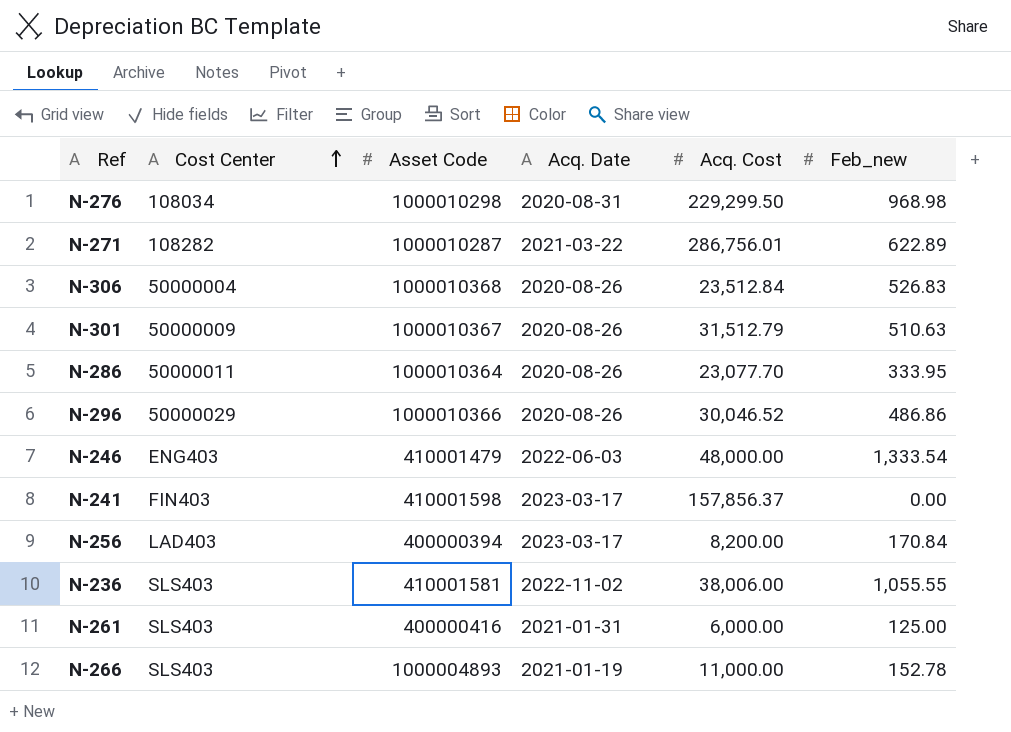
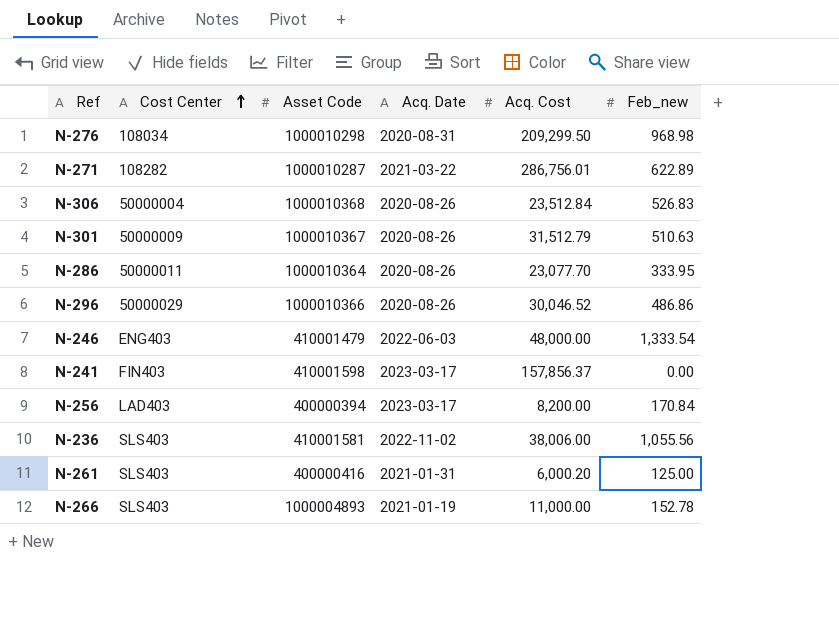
N-276 | Acq. Cost: 229,299.50 -> 209,299.50
N-236 | Feb_new: 1,055.55 -> 1,055.56
N-261 | Acq. Cost: 6,000.00 -> 6,000.20

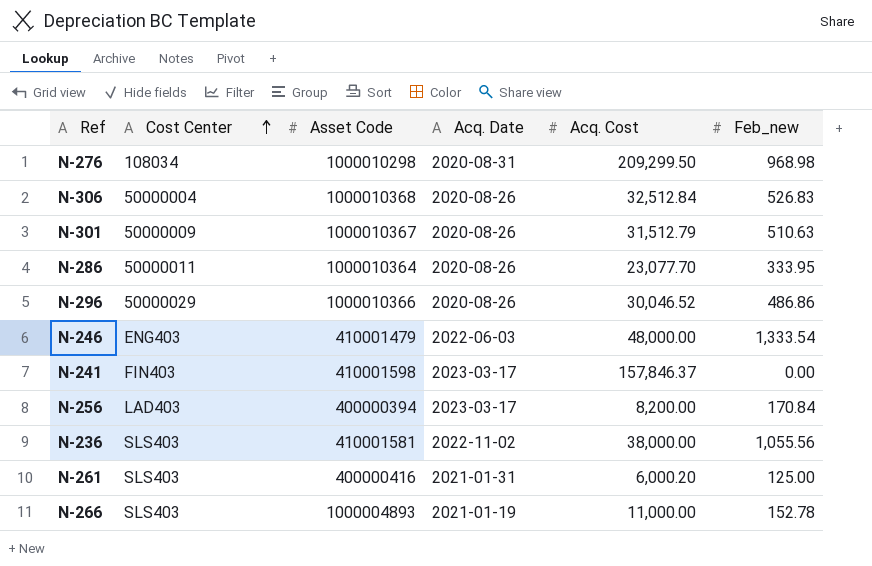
row N-271: 108282 | 1000010287 | 2021-03-22 | 286,756.01 | 622.89 -> none
N-306 | Acq. Cost: 23,512.84 -> 32,512.84
N-241 | Acq. Cost: 157,856.37 -> 157,846.37
N-236 | Acq. Cost: 38,006.00 -> 38,000.00

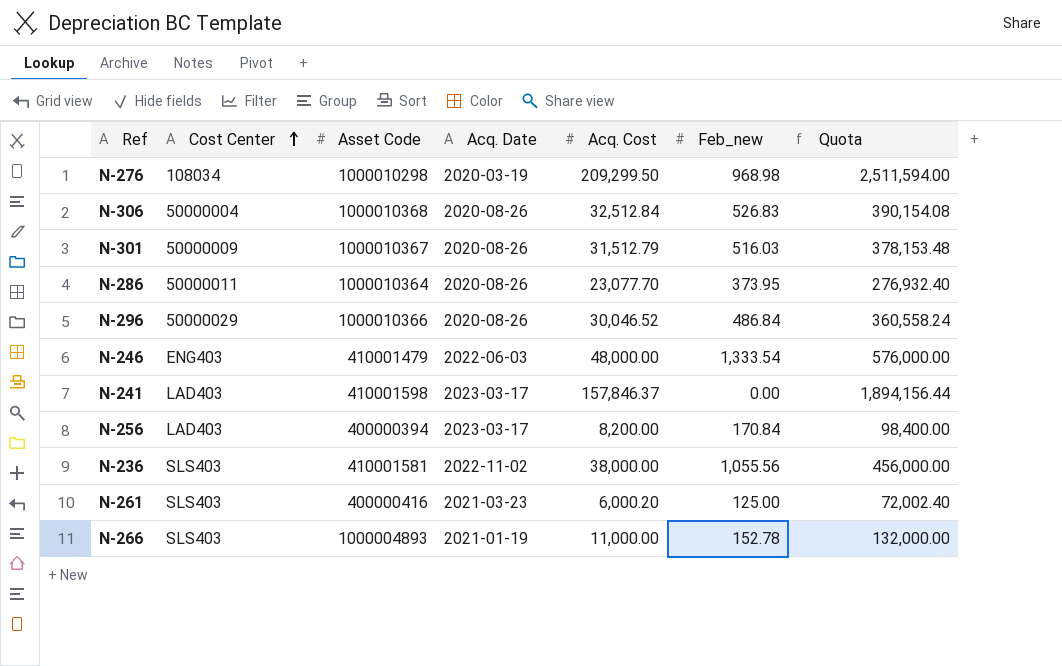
column Quota | formula: none -> [Acq. Cost] * 12
N-276 | Acq. Date: 2020-08-31 -> 2020-03-19
N-301 | Feb_new: 510.63 -> 516.03
N-286 | Feb_new: 333.95 -> 373.95
N-296 | Feb_new: 486.86 -> 486.84
N-241 | Cost Center: FIN403 -> LAD403
N-261 | Acq. Date: 2021-01-31 -> 2021-03-23

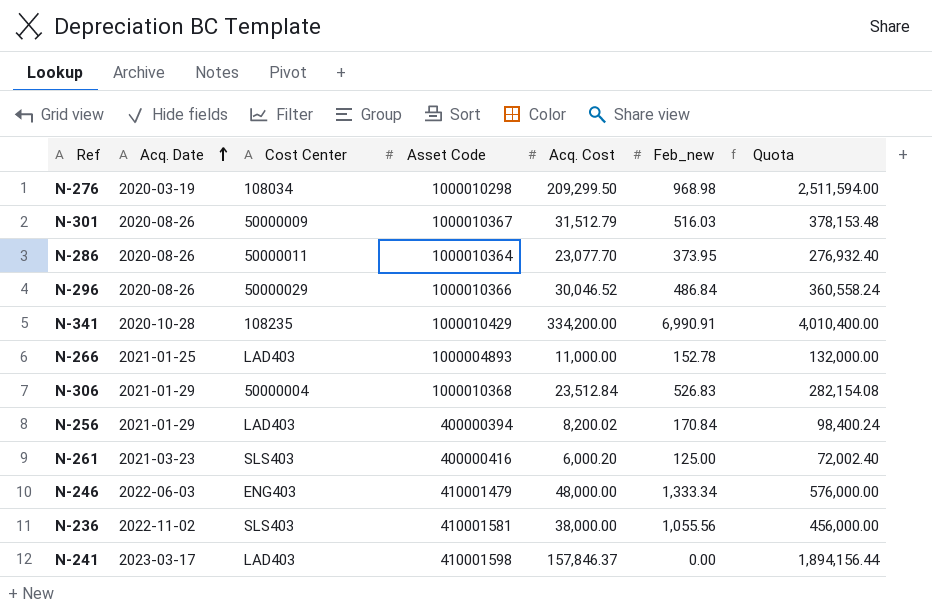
row order: Cost Center ascending -> Acq. Date ascending
column Acq. Date | position: 4 -> 2
row N-341: none -> 2020-10-28 | 108235 | 1000010429 | 334,200.00 | 6,990.91 | 4,010,400.00
N-266 | Acq. Date: 2021-01-19 -> 2021-01-25
N-266 | Cost Center: SLS403 -> LAD403
N-306 | Acq. Date: 2020-08-26 -> 2021-01-29
N-306 | Acq. Cost: 32,512.84 -> 23,512.84
N-306 | Quota: 390,154.08 -> 282,154.08
N-256 | Acq. Date: 2023-03-17 -> 2021-01-29
N-256 | Acq. Cost: 8,200.00 -> 8,200.02
N-256 | Quota: 98,400.00 -> 98,400.24
N-246 | Feb_new: 1,333.54 -> 1,333.34

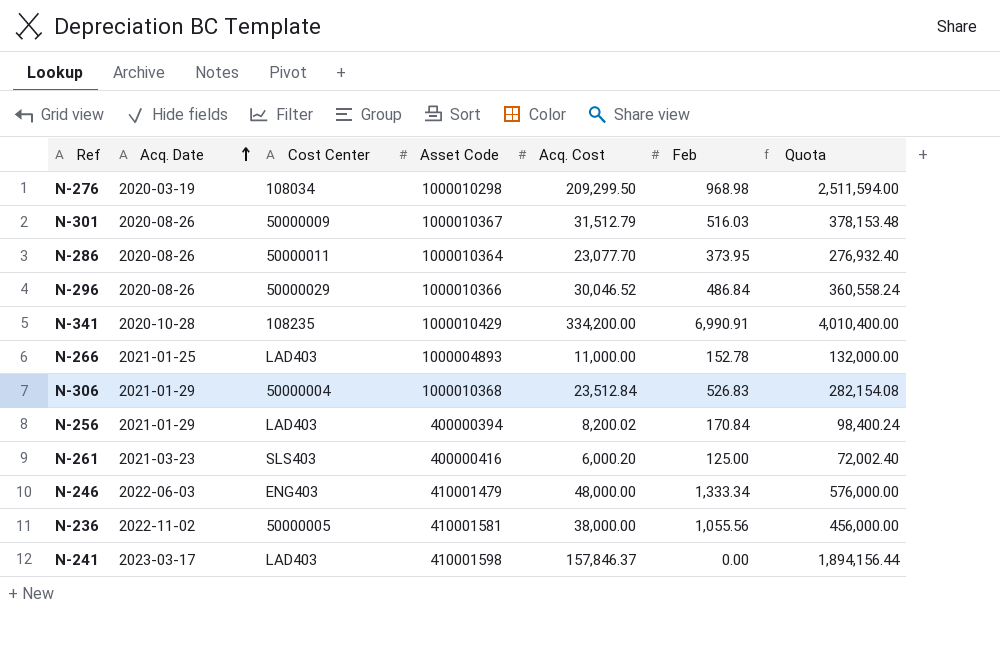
column name: Feb_new -> Feb
N-236 | Cost Center: SLS403 -> 50000005

